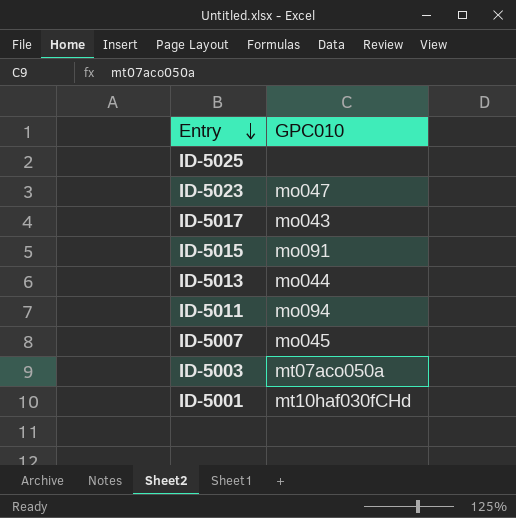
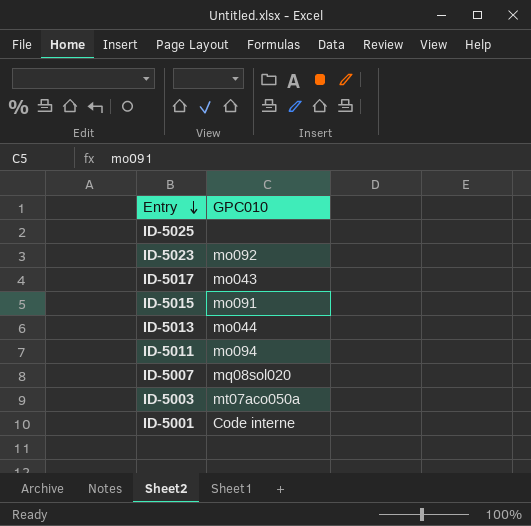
ID-5023 | GPC010: mo047 -> mo092
ID-5007 | GPC010: mo045 -> mq08sol020
ID-5001 | GPC010: mt10haf030fCHd -> Code interne

